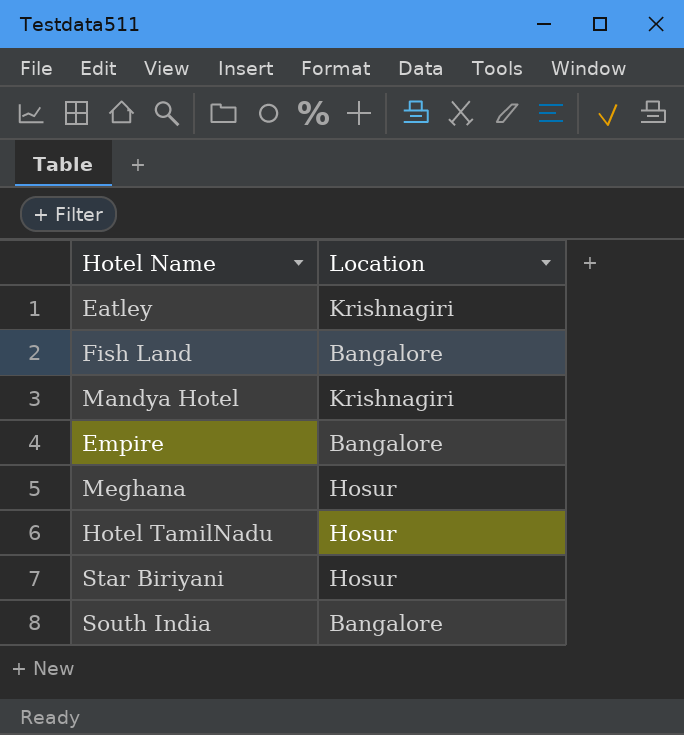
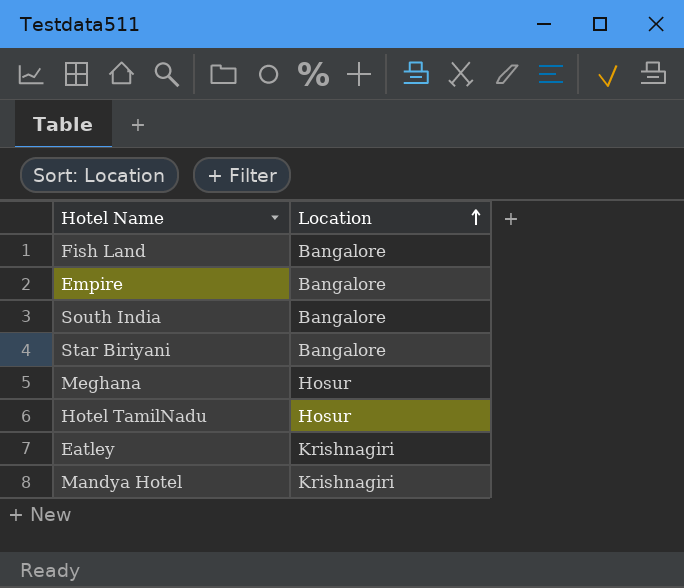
row order: none -> Location ascending
Star Biriyani | Location: Hosur -> Bangalore

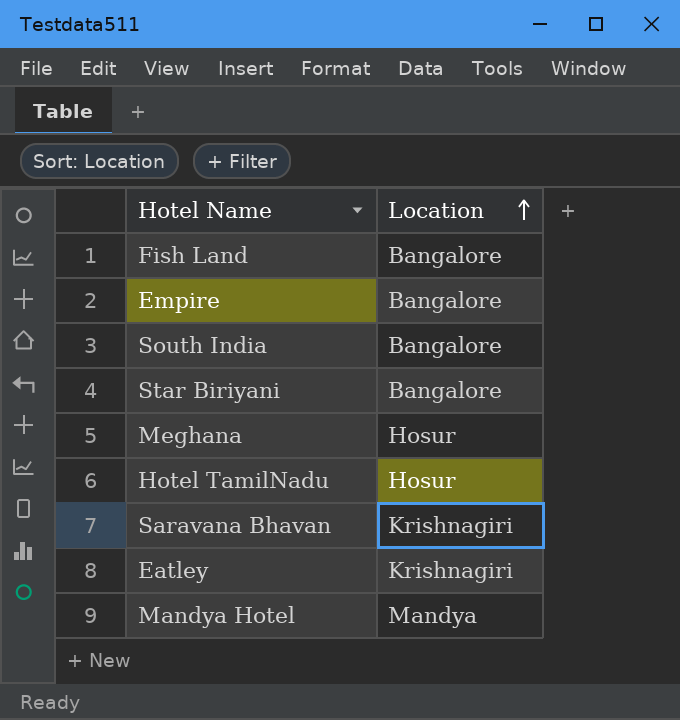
row Saravana Bhavan: none -> Krishnagiri
Mandya Hotel | Location: Krishnagiri -> Mandya

